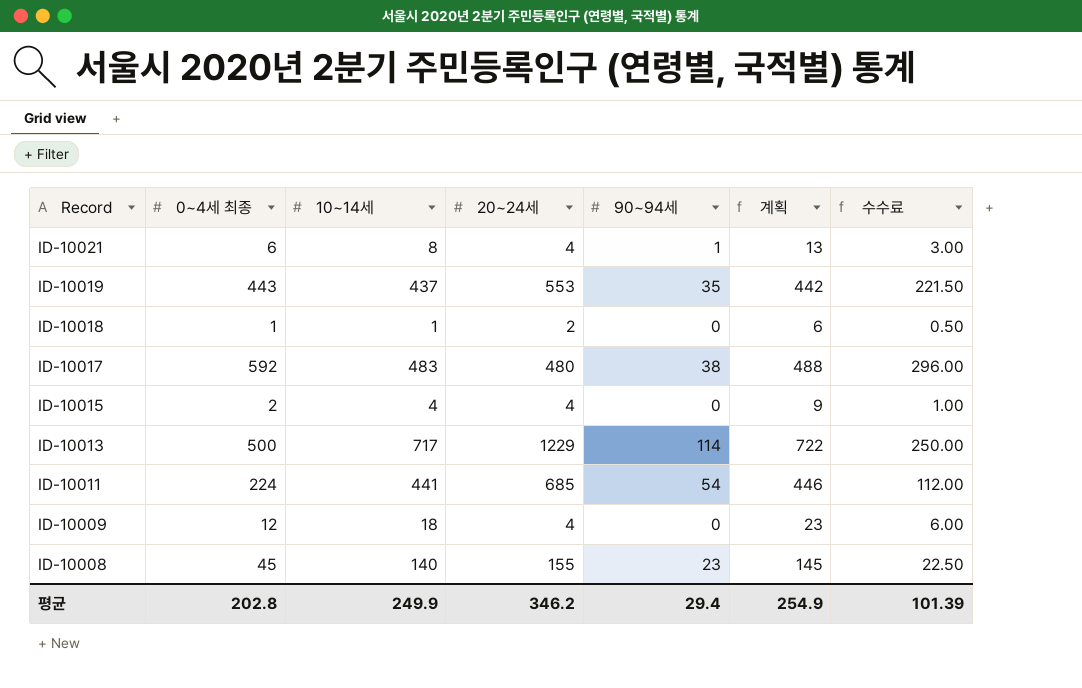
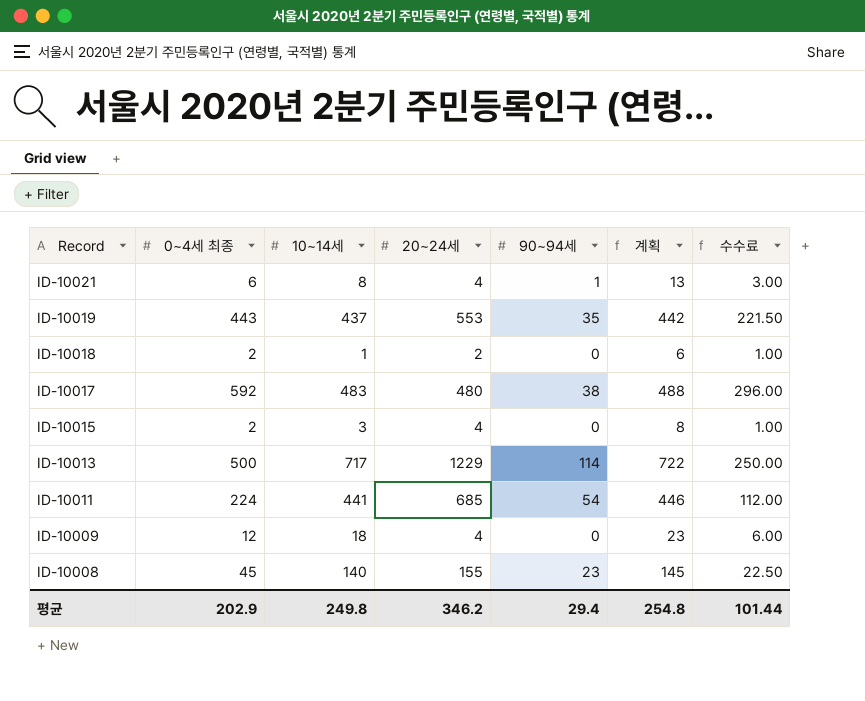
ID-10018 | 0~4세 최종: 1 -> 2
ID-10018 | 수수료: 0.50 -> 1.00
ID-10015 | 10~14세: 4 -> 3
ID-10015 | 계획: 9 -> 8
평균 | 0~4세 최종: 202.8 -> 202.9
평균 | 10~14세: 249.9 -> 249.8
평균 | 계획: 254.9 -> 254.8
평균 | 수수료: 101.39 -> 101.44

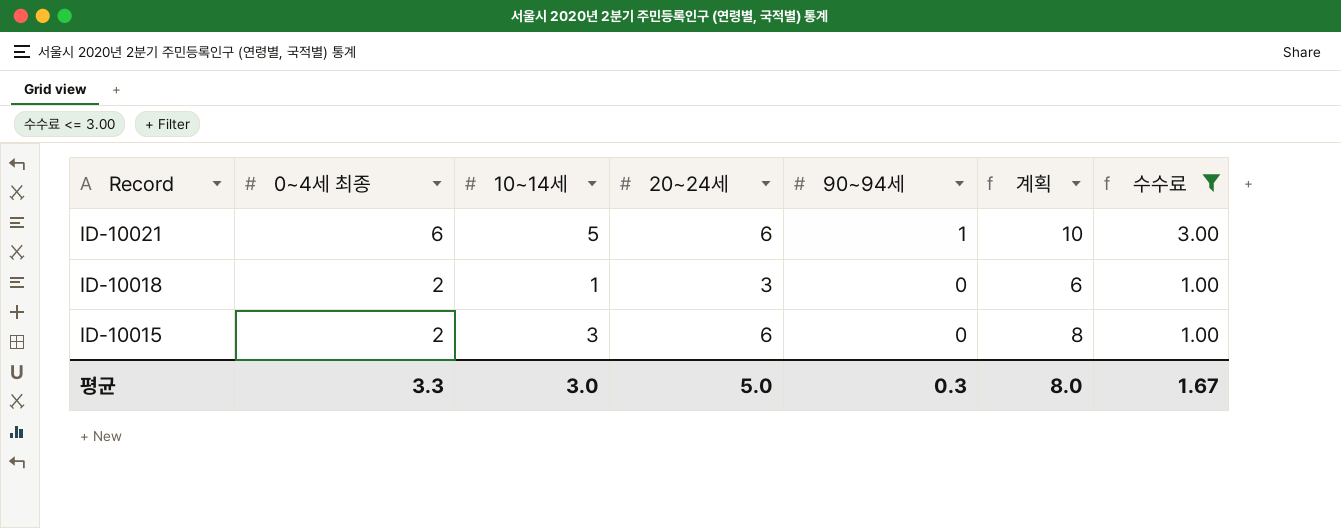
filter: none -> 수수료 <= 3.00
ID-10021 | 10~14세: 8 -> 5
ID-10021 | 20~24세: 4 -> 6
ID-10021 | 계획: 13 -> 10
ID-10018 | 20~24세: 2 -> 3
ID-10015 | 20~24세: 4 -> 6
평균 | 0~4세 최종: 202.9 -> 3.3
평균 | 10~14세: 249.8 -> 3.0
평균 | 20~24세: 346.2 -> 5.0
평균 | 90~94세: 29.4 -> 0.3
평균 | 계획: 254.8 -> 8.0
평균 | 수수료: 101.44 -> 1.67

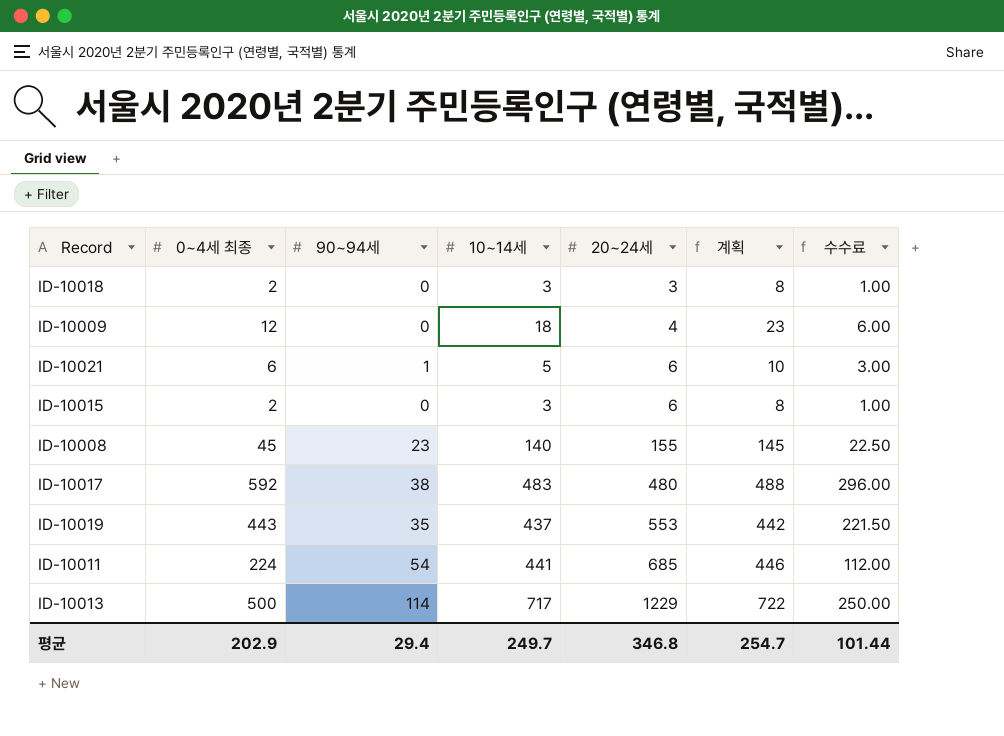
filter: 수수료 <= 3.00 -> none
row order: Record descending -> 20~24세 ascending
column 90~94세 | position: 5 -> 3
ID-10018 | 10~14세: 1 -> 3
ID-10018 | 계획: 6 -> 8
평균 | 0~4세 최종: 3.3 -> 202.9
평균 | 90~94세: 0.3 -> 29.4
평균 | 10~14세: 3.0 -> 249.7
평균 | 20~24세: 5.0 -> 346.8
평균 | 계획: 8.0 -> 254.7
평균 | 수수료: 1.67 -> 101.44

